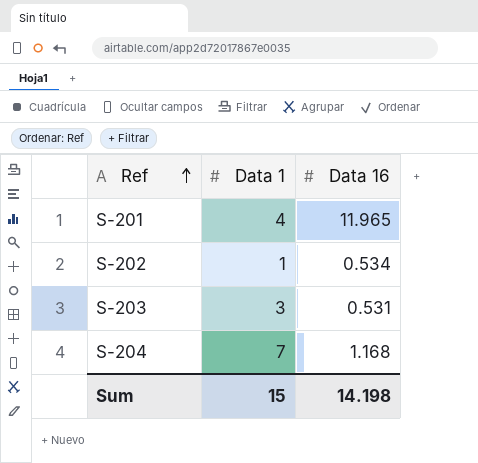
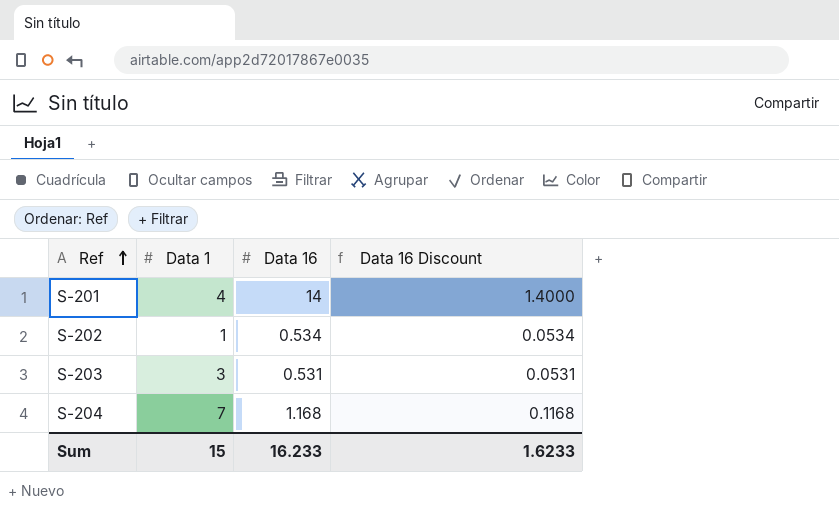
column Data 16 Discount | formula: none -> [Data 16] * 0.1
S-201 | Data 16: 11.965 -> 14
Sum | Data 16: 14.198 -> 16.233

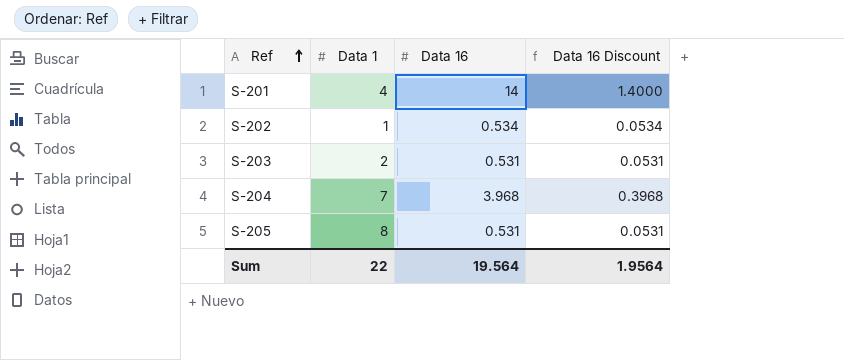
S-203 | Data 1: 3 -> 2
S-204 | Data 16: 1.168 -> 3.968
S-204 | Data 16 Discount: 0.1168 -> 0.3968
row S-205: none -> 8 | 0.531 | 0.0531
Sum | Data 1: 15 -> 22
Sum | Data 16: 16.233 -> 19.564
Sum | Data 16 Discount: 1.6233 -> 1.9564

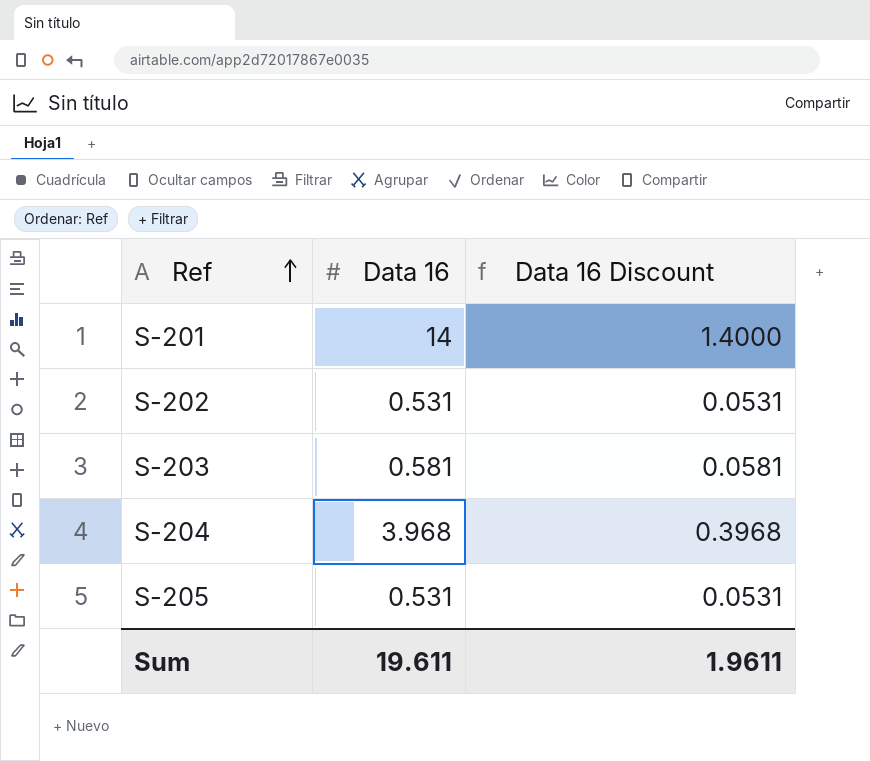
column Data 1 | position: 2 -> none
S-202 | Data 16: 0.534 -> 0.531
S-202 | Data 16 Discount: 0.0534 -> 0.0531
S-203 | Data 16: 0.531 -> 0.581
S-203 | Data 16 Discount: 0.0531 -> 0.0581
Sum | Data 16: 19.564 -> 19.611
Sum | Data 16 Discount: 1.9564 -> 1.9611

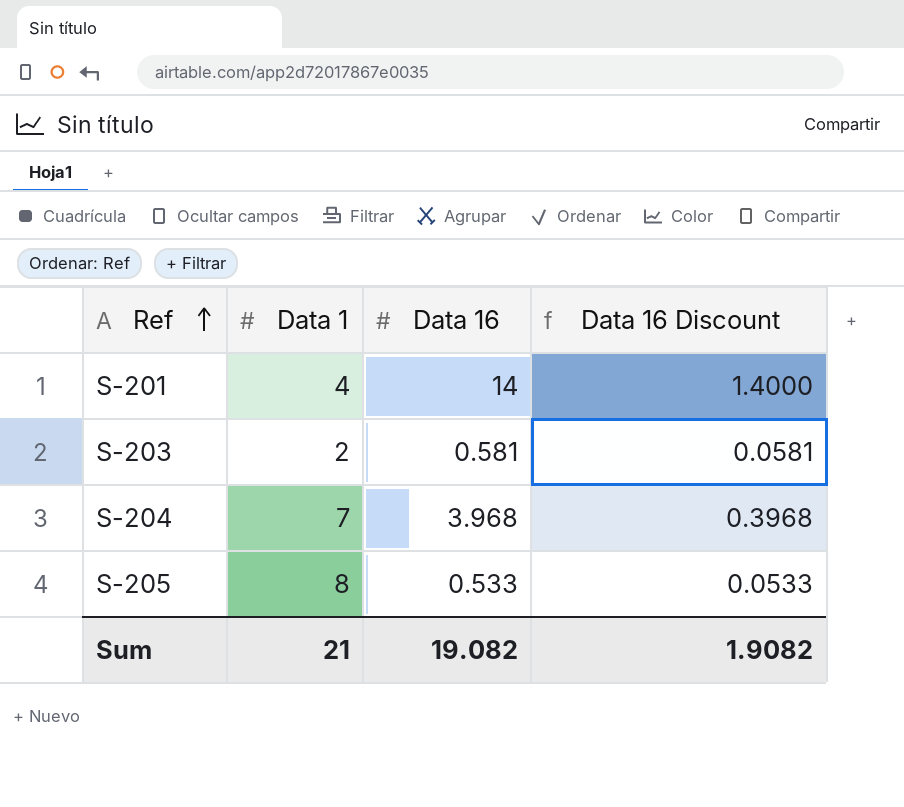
column Data 1 | position: none -> 2
row S-202: 0.531 | 0.0531 -> none
S-205 | Data 16: 0.531 -> 0.533
S-205 | Data 16 Discount: 0.0531 -> 0.0533
Sum | Data 16: 19.611 -> 19.082
Sum | Data 16 Discount: 1.9611 -> 1.9082

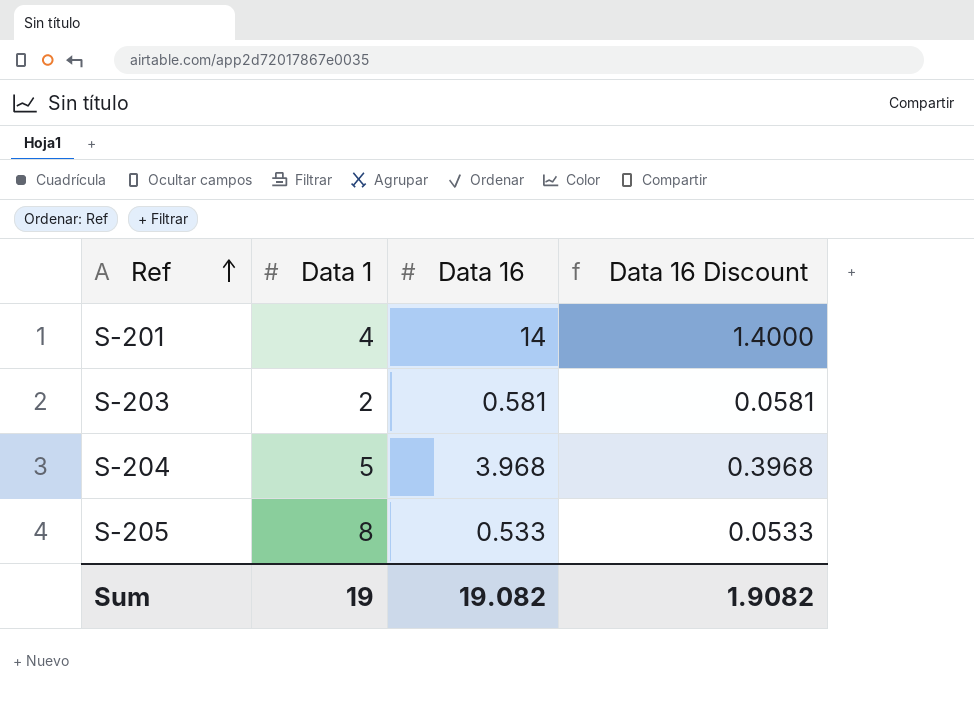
S-204 | Data 1: 7 -> 5
Sum | Data 1: 21 -> 19

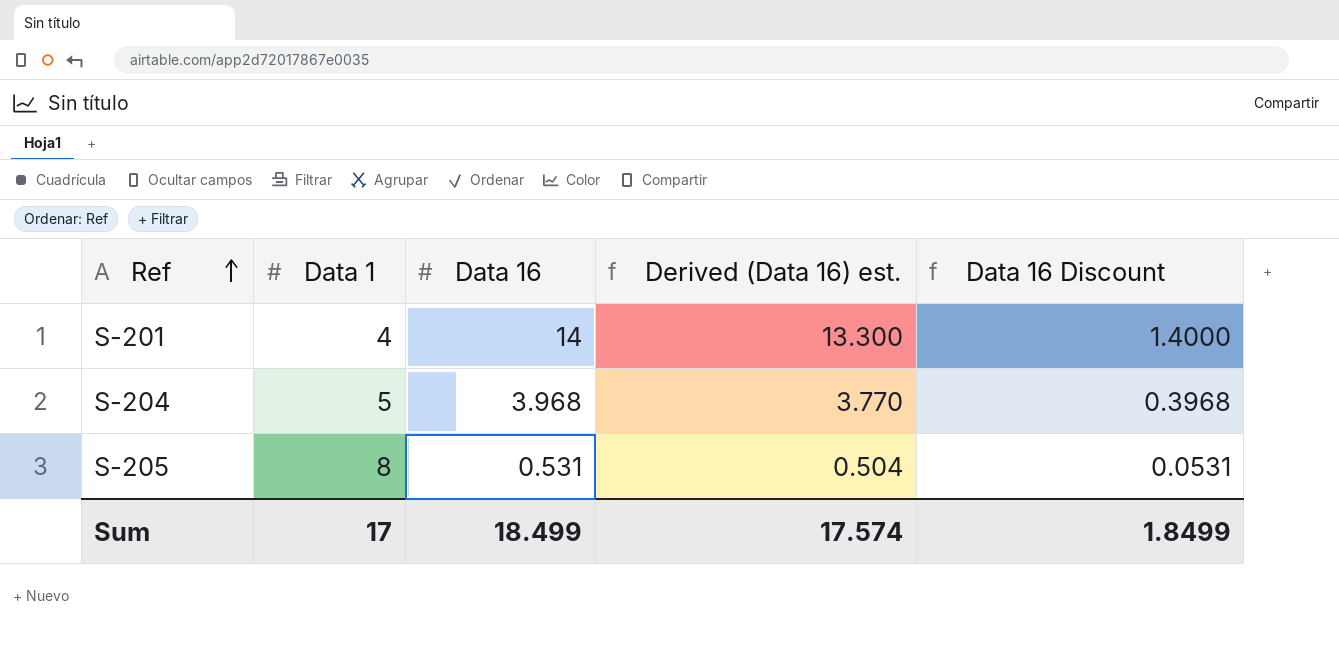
column Derived (Data 16) est. | formula: none -> [Data 16] * 0.95
row S-203: 2 | 0.581 | 0.0581 -> none
S-205 | Data 16: 0.533 -> 0.531
S-205 | Data 16 Discount: 0.0533 -> 0.0531
Sum | Data 1: 19 -> 17
Sum | Data 16: 19.082 -> 18.499
Sum | Data 16 Discount: 1.9082 -> 1.8499

